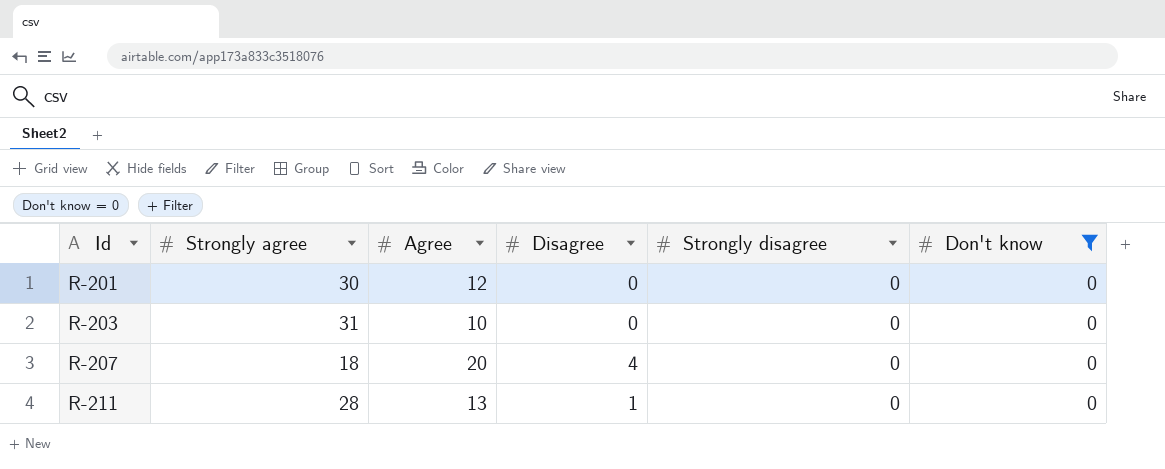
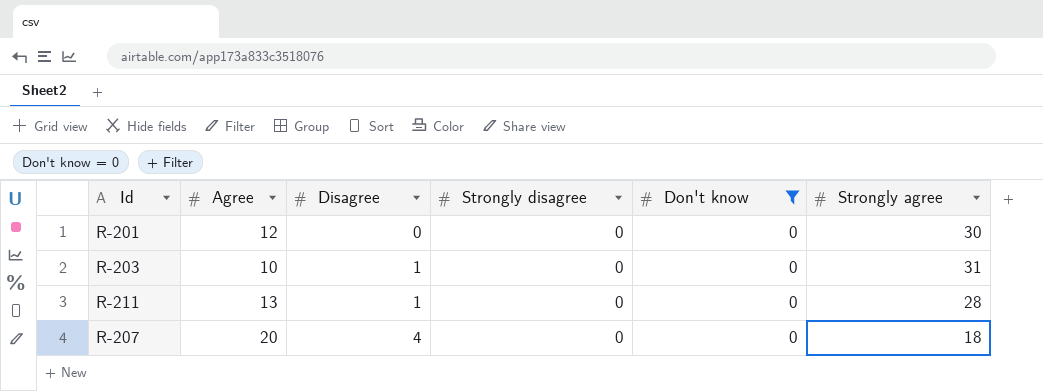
row order: Id ascending -> Disagree ascending
column Strongly agree | position: 2 -> 6
R-203 | Disagree: 0 -> 1

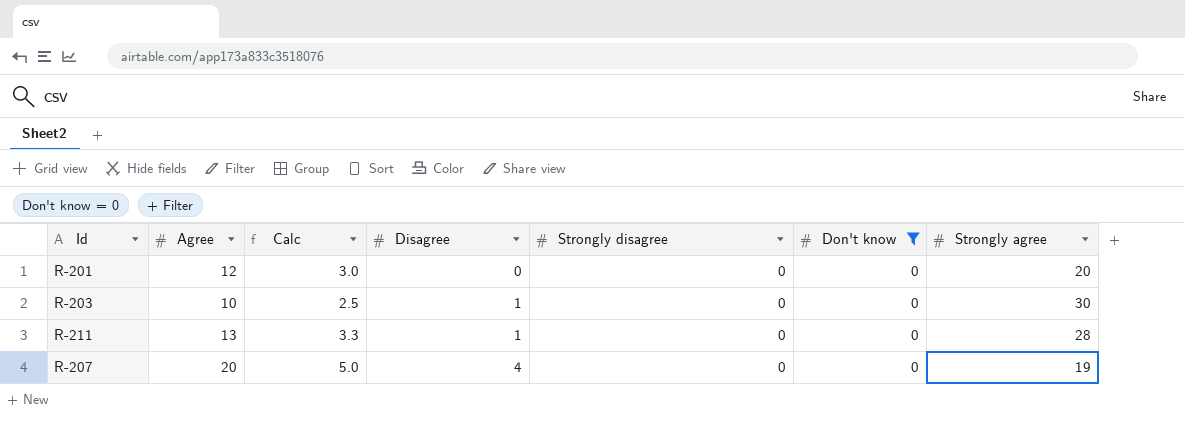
column Calc | formula: none -> [Agree] * 0.25
R-201 | Strongly agree: 30 -> 20
R-203 | Strongly agree: 31 -> 30
R-207 | Strongly agree: 18 -> 19

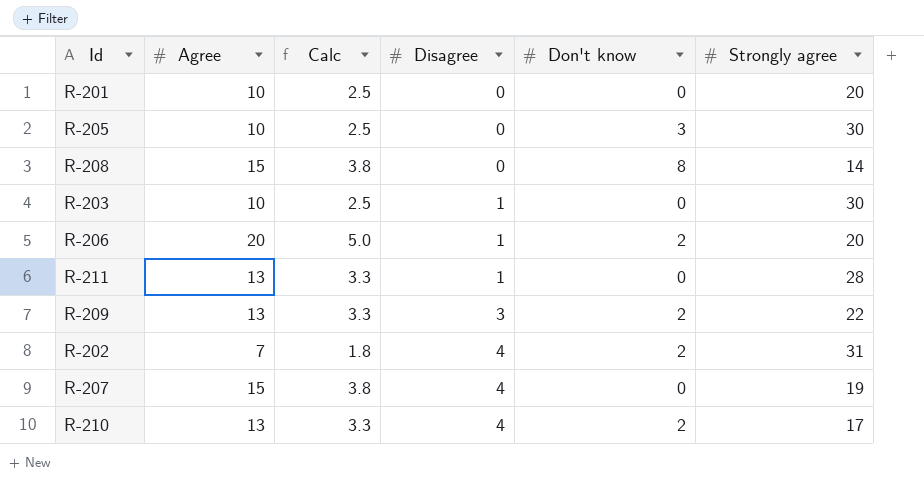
filter: Don't know = 0 -> none
column Strongly disagree | position: 5 -> none
R-201 | Agree: 12 -> 10
R-201 | Calc: 3.0 -> 2.5
R-207 | Agree: 20 -> 15
R-207 | Calc: 5.0 -> 3.8

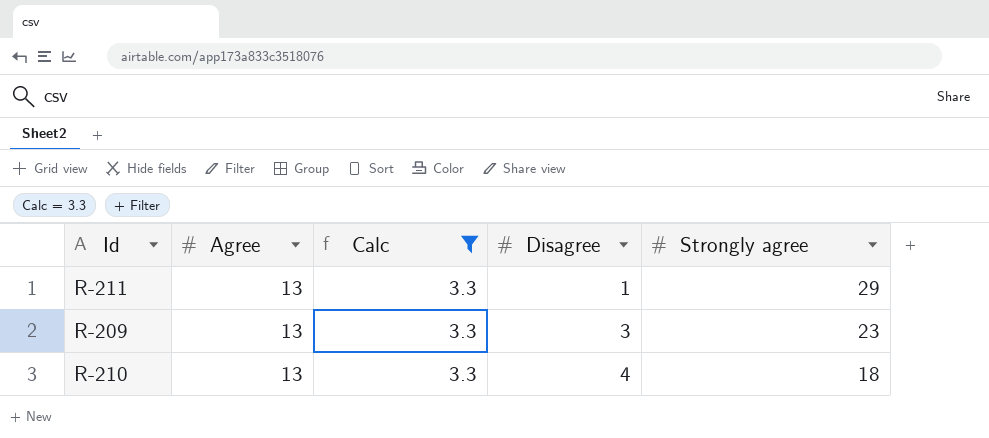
filter: none -> Calc = 3.3
column Don't know | position: 5 -> none
R-211 | Strongly agree: 28 -> 29
R-209 | Strongly agree: 22 -> 23
R-210 | Strongly agree: 17 -> 18

